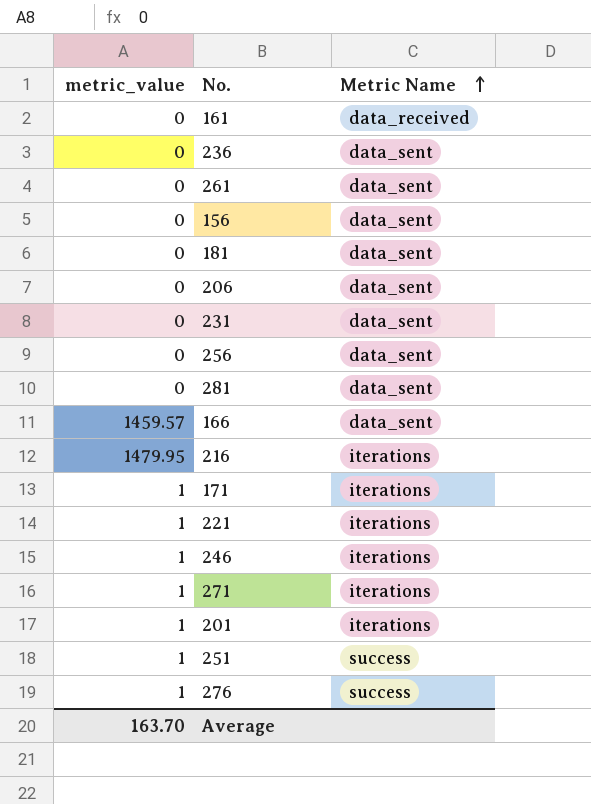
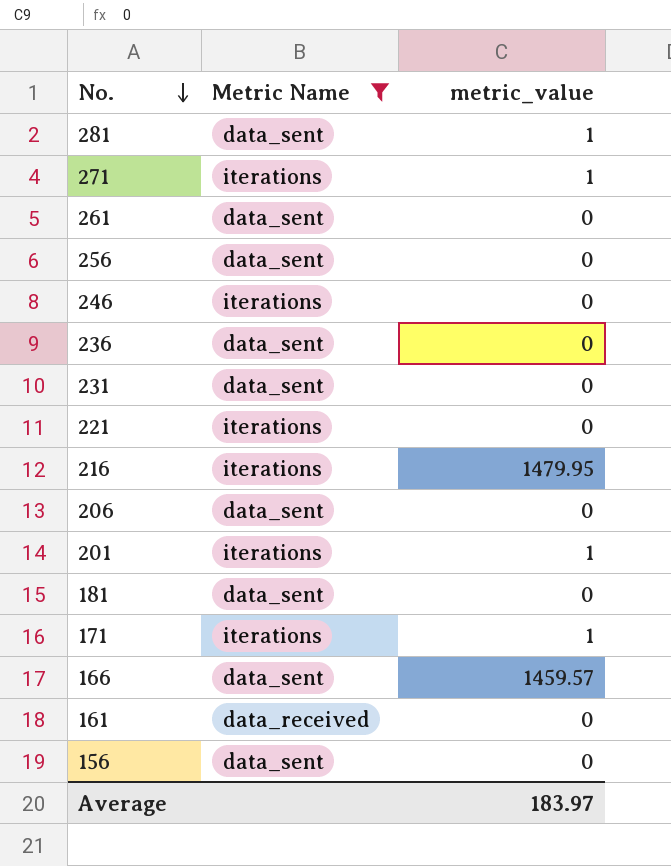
filter: none -> Metric Name != success
row order: Metric Name ascending -> No. descending
column metric_value | position: 1 -> 3
281 | metric_value: 0 -> 1
246 | metric_value: 1 -> 0
221 | metric_value: 1 -> 0
Average | metric_value: 163.70 -> 183.97

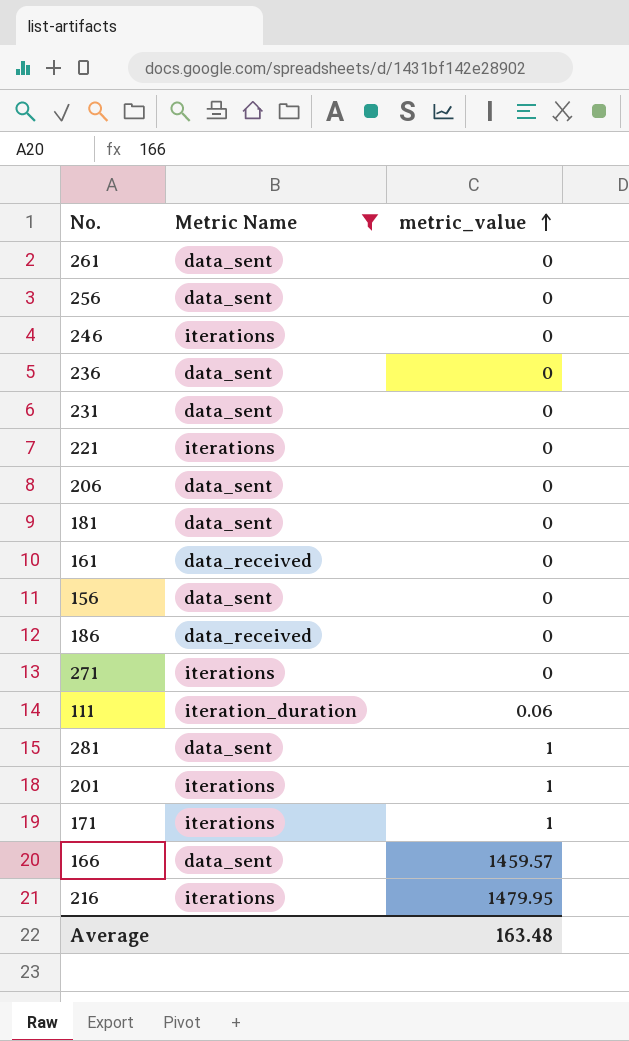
row order: No. descending -> metric_value ascending
row 186: none -> data_received | 0
271 | metric_value: 1 -> 0
row 111: none -> iteration_duration | 0.06
Average | metric_value: 183.97 -> 163.48

